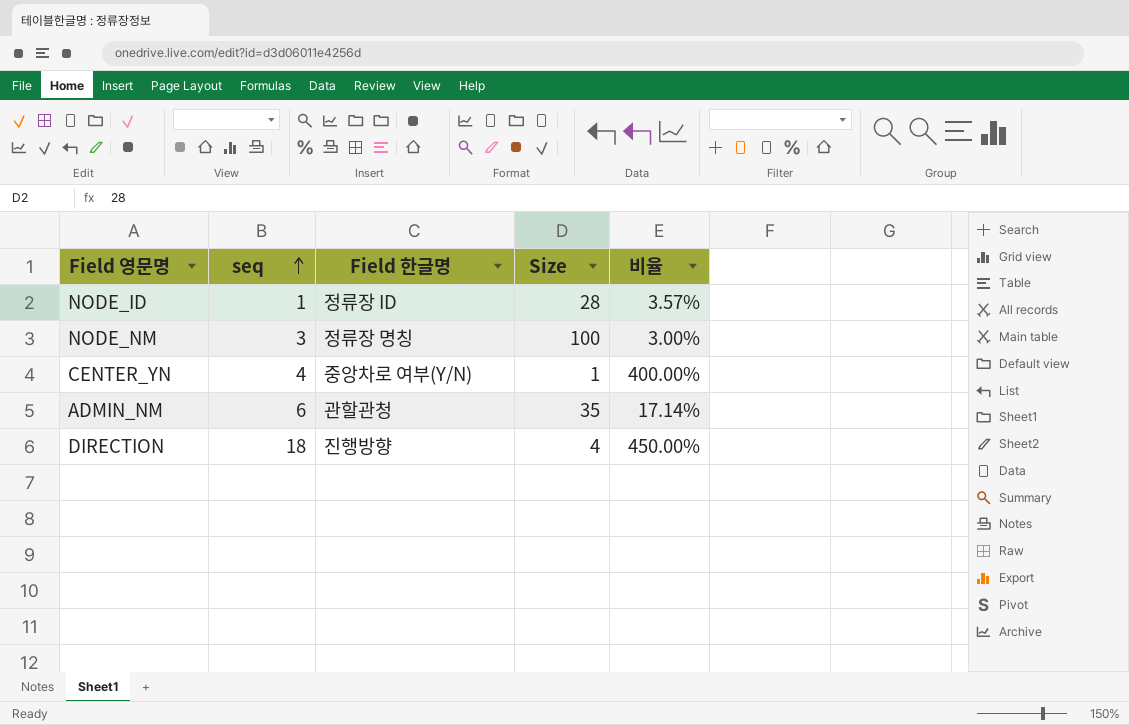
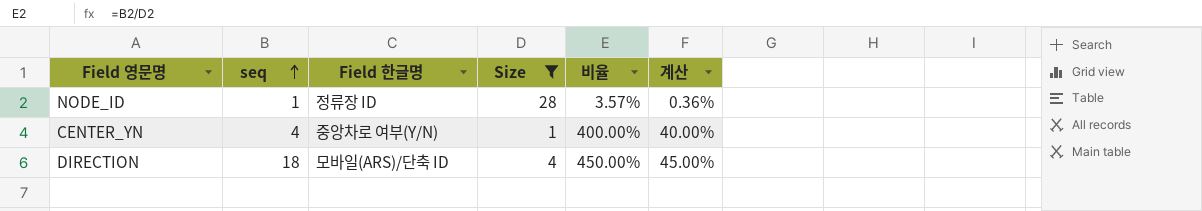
filter: none -> Size <= 28
column 계산 | formula: none -> [비율] * 0.1
DIRECTION | Field 한글명: 진행방향 -> 모바일(ARS)/단축 ID

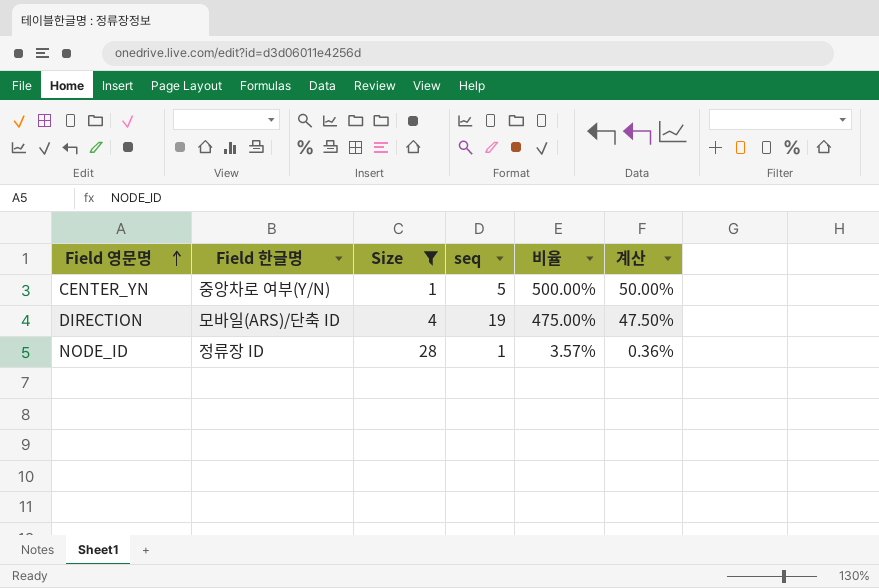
row order: seq ascending -> Field 영문명 ascending
column seq | position: 2 -> 4
CENTER_YN | seq: 4 -> 5
CENTER_YN | 비율: 400.00% -> 500.00%
CENTER_YN | 계산: 40.00% -> 50.00%
DIRECTION | seq: 18 -> 19
DIRECTION | 비율: 450.00% -> 475.00%
DIRECTION | 계산: 45.00% -> 47.50%

